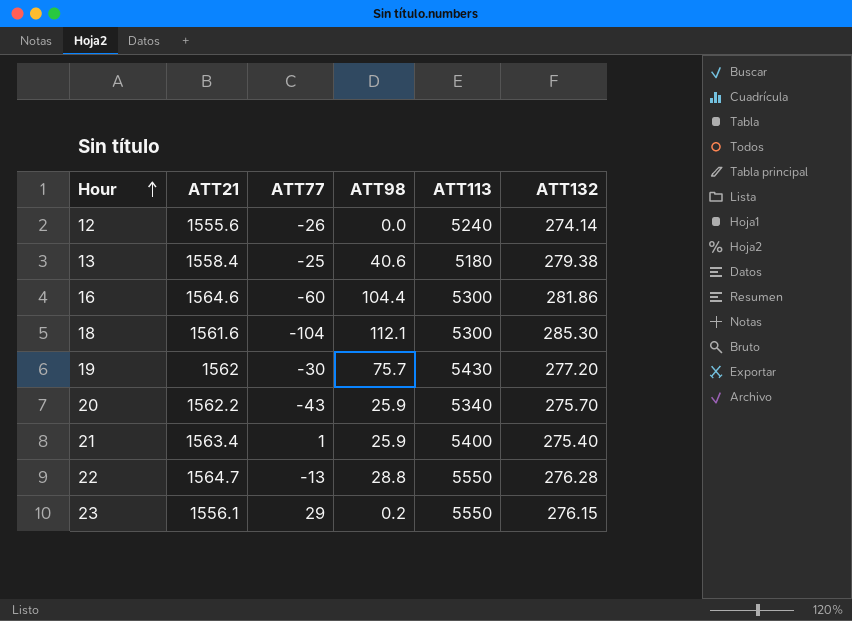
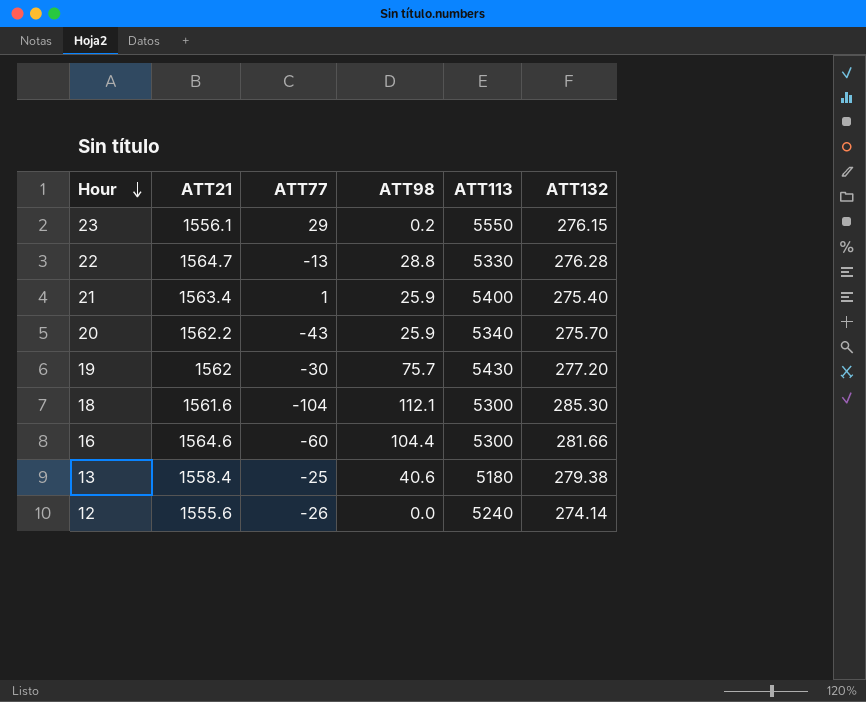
row order: Hour ascending -> Hour descending
22 | ATT113: 5550 -> 5330
16 | ATT132: 281.86 -> 281.66

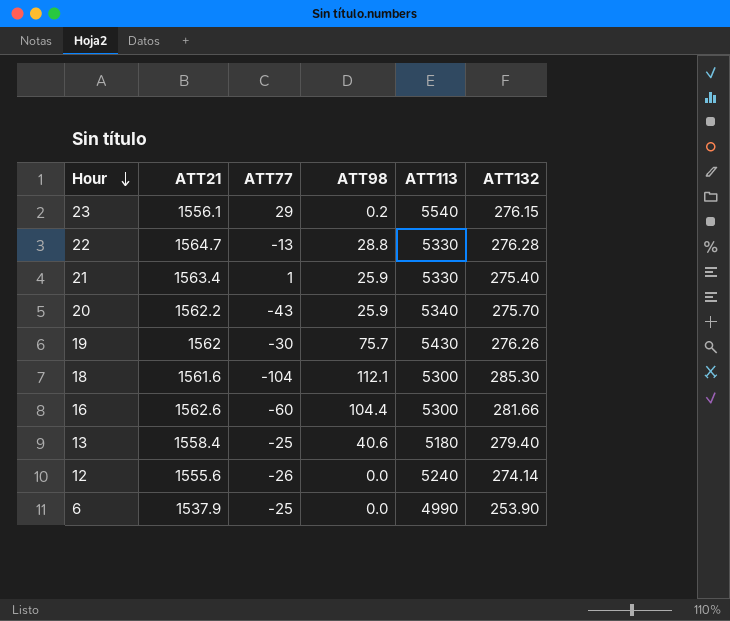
23 | ATT113: 5550 -> 5540
21 | ATT113: 5400 -> 5330
19 | ATT132: 277.20 -> 276.26
16 | ATT21: 1564.6 -> 1562.6
13 | ATT132: 279.38 -> 279.40
row 6: none -> 1537.9 | -25 | 0.0 | 4990 | 253.90

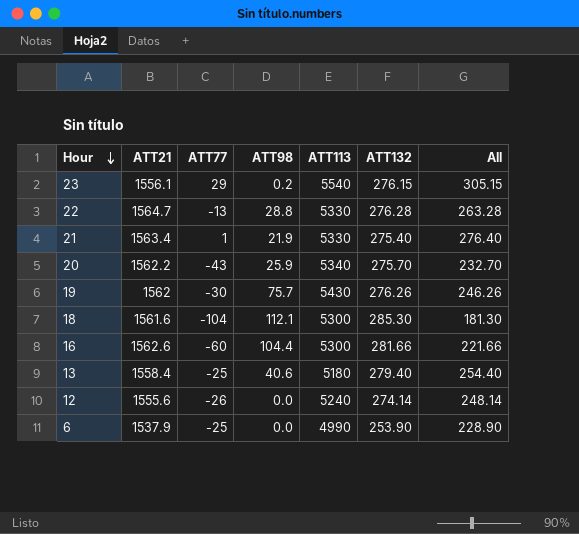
column All | formula: none -> [ATT77] + [ATT132]
21 | ATT98: 25.9 -> 21.9

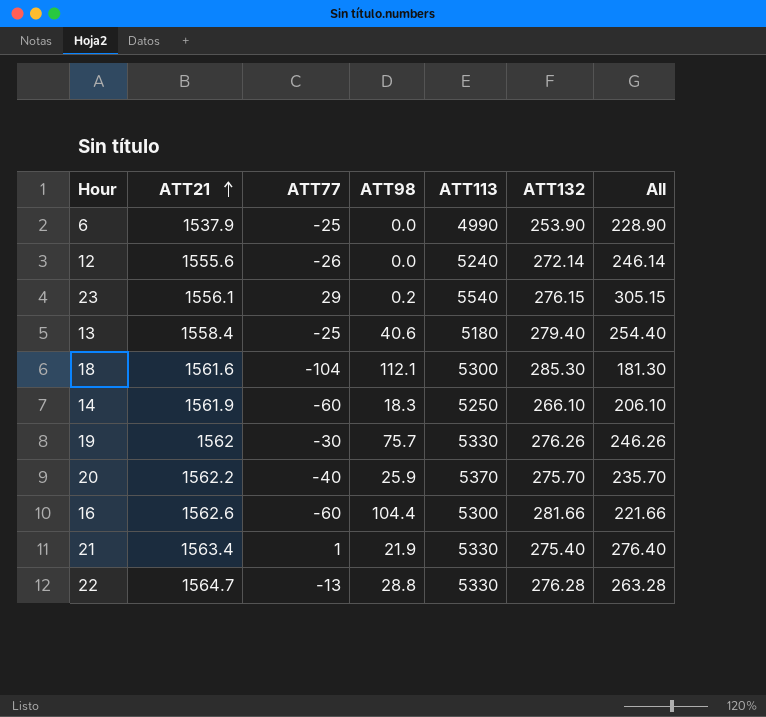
row order: Hour descending -> ATT21 ascending
12 | ATT132: 274.14 -> 272.14
12 | All: 248.14 -> 246.14
row 14: none -> 1561.9 | -60 | 18.3 | 5250 | 266.10 | 206.10
19 | ATT113: 5430 -> 5330
20 | ATT77: -43 -> -40
20 | ATT113: 5340 -> 5370
20 | All: 232.70 -> 235.70

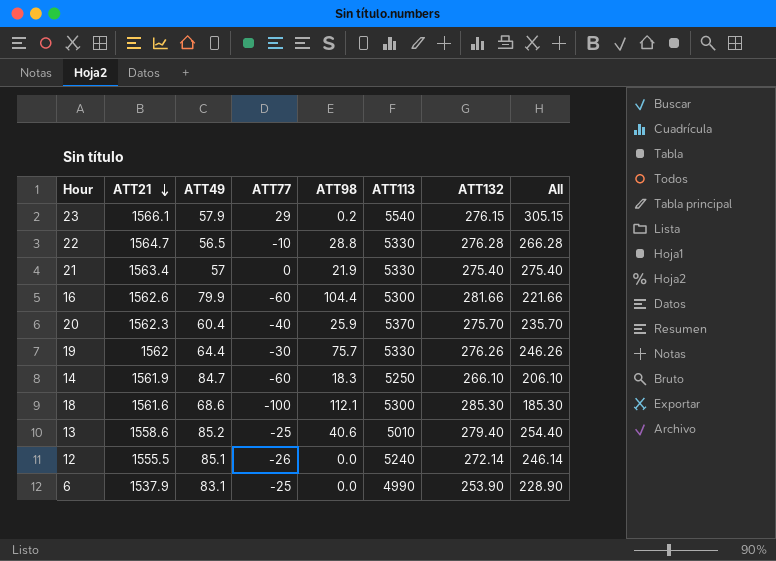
row order: ATT21 ascending -> ATT21 descending
column ATT49 | position: none -> 3
23 | ATT21: 1556.1 -> 1566.1
22 | ATT77: -13 -> -10
22 | All: 263.28 -> 266.28
21 | ATT77: 1 -> 0
21 | All: 276.40 -> 275.40
20 | ATT21: 1562.2 -> 1562.3
18 | ATT77: -104 -> -100
18 | All: 181.30 -> 185.30
13 | ATT21: 1558.4 -> 1558.6
13 | ATT113: 5180 -> 5010
12 | ATT21: 1555.6 -> 1555.5

